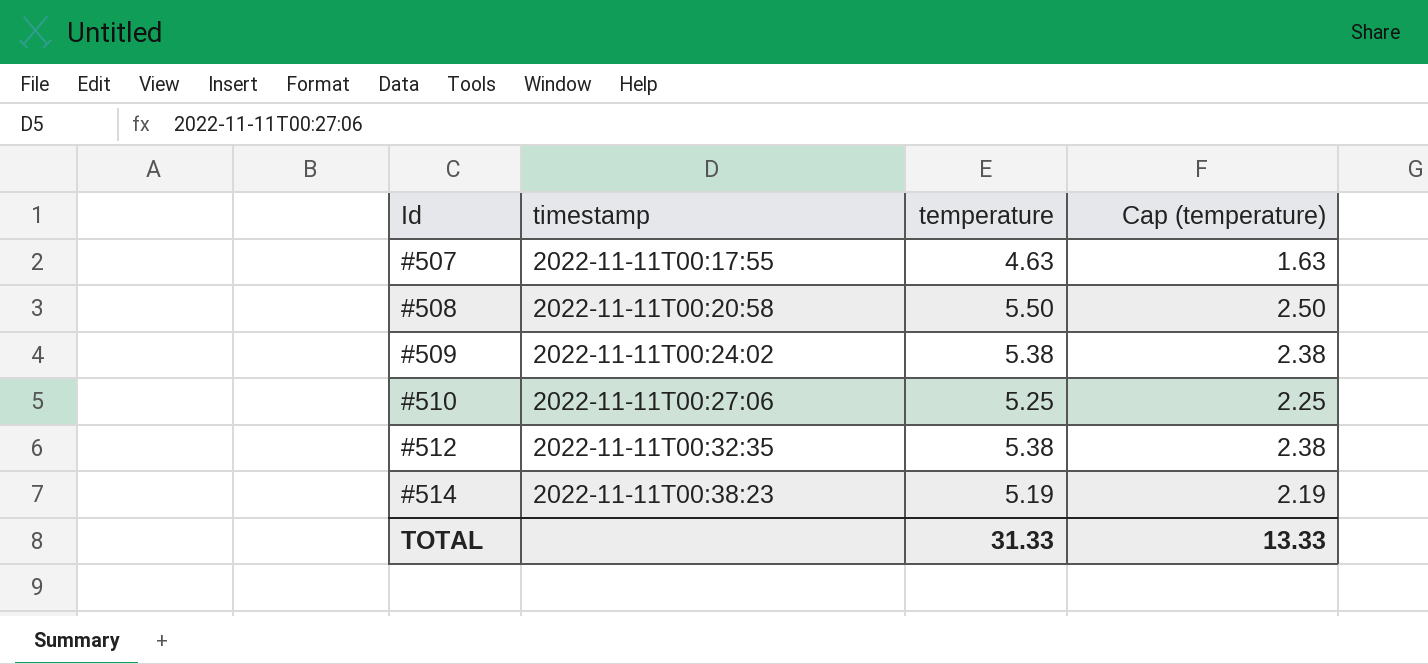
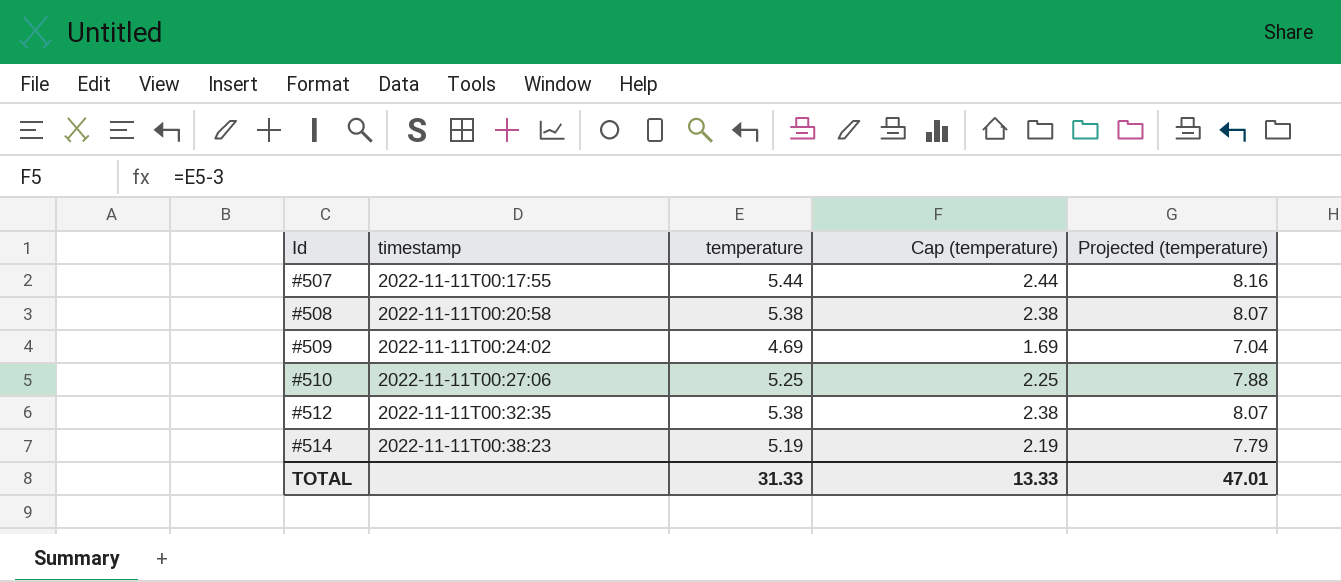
column Projected (temperature) | formula: none -> [temperature] * 1.5
#507 | temperature: 4.63 -> 5.44
#507 | Cap (temperature): 1.63 -> 2.44
#508 | temperature: 5.50 -> 5.38
#508 | Cap (temperature): 2.50 -> 2.38
#509 | temperature: 5.38 -> 4.69
#509 | Cap (temperature): 2.38 -> 1.69

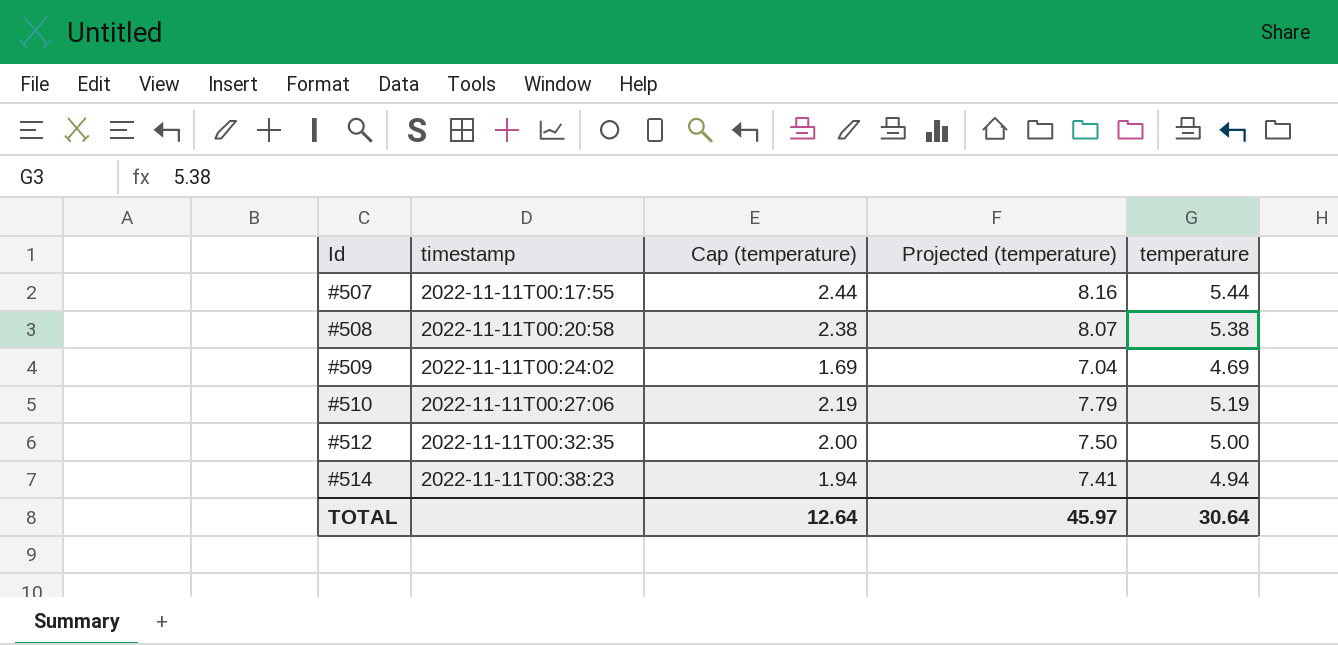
column temperature | position: 3 -> 5
#510 | Cap (temperature): 2.25 -> 2.19
#510 | Projected (temperature): 7.88 -> 7.79
#510 | temperature: 5.25 -> 5.19
#512 | Cap (temperature): 2.38 -> 2.00
#512 | Projected (temperature): 8.07 -> 7.50
#512 | temperature: 5.38 -> 5.00
#514 | Cap (temperature): 2.19 -> 1.94
#514 | Projected (temperature): 7.79 -> 7.41
#514 | temperature: 5.19 -> 4.94
TOTAL | Cap (temperature): 13.33 -> 12.64
TOTAL | Projected (temperature): 47.01 -> 45.97
TOTAL | temperature: 31.33 -> 30.64

